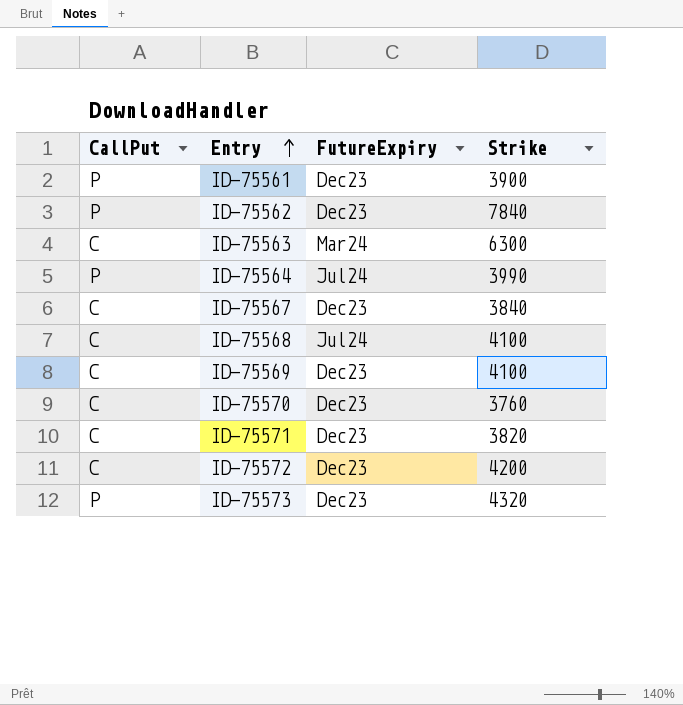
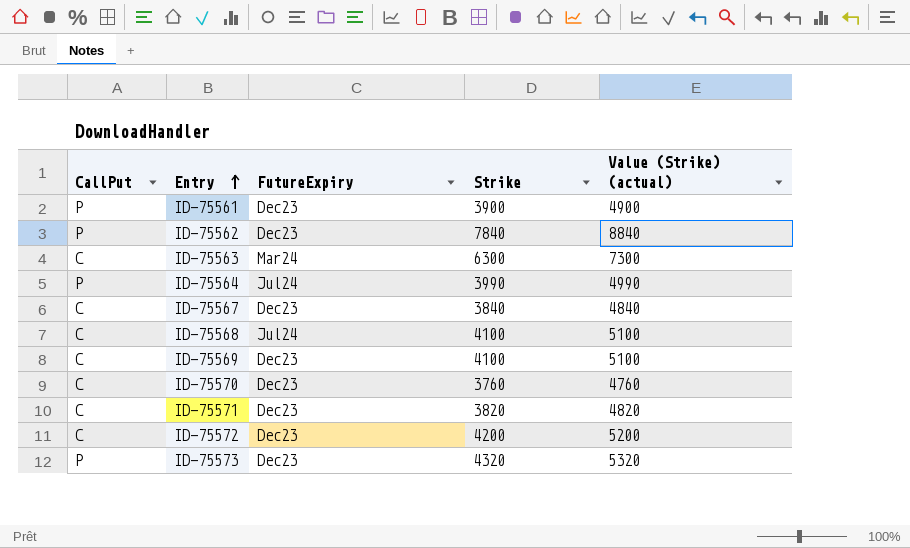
column Value (Strike) (actual) | formula: none -> [Strike] + 1000

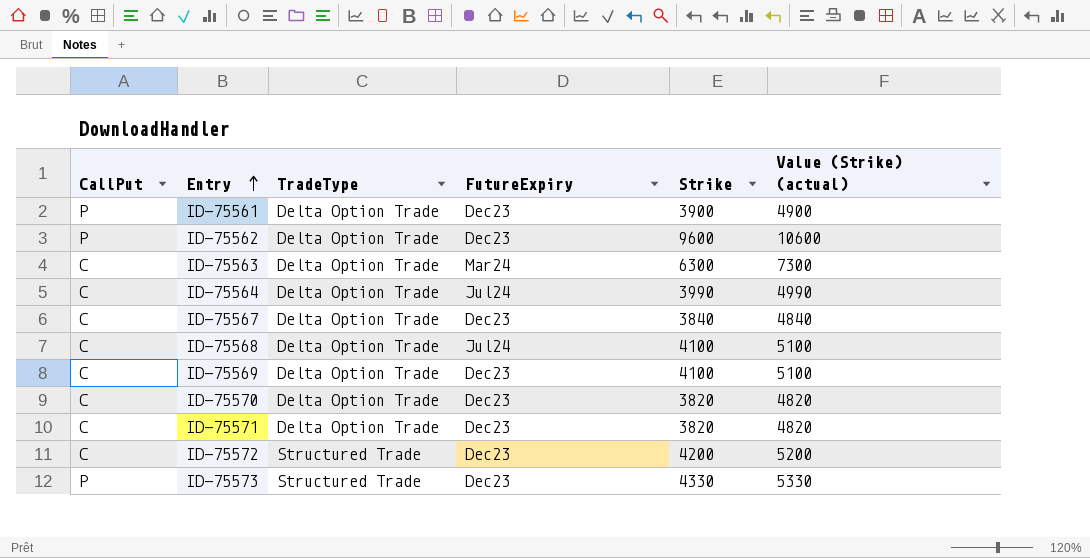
column TradeType | position: none -> 3
ID-75562 | Strike: 7840 -> 9600
ID-75562 | Value (Strike) (actual): 8840 -> 10600
ID-75564 | CallPut: P -> C
ID-75570 | Strike: 3760 -> 3820
ID-75570 | Value (Strike) (actual): 4760 -> 4820
ID-75573 | Strike: 4320 -> 4330
ID-75573 | Value (Strike) (actual): 5320 -> 5330

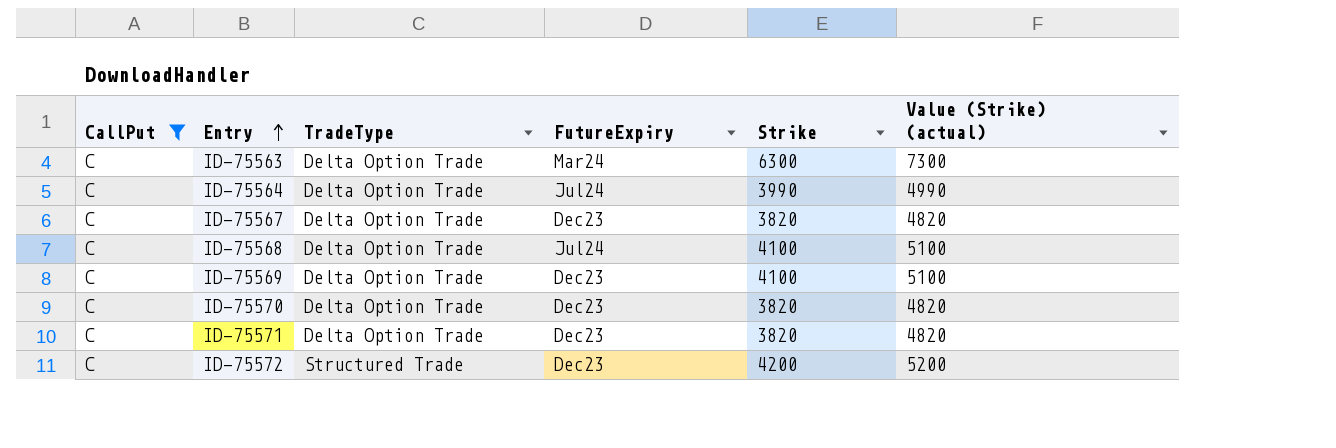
filter: none -> CallPut = C
ID-75567 | Strike: 3840 -> 3820
ID-75567 | Value (Strike) (actual): 4840 -> 4820

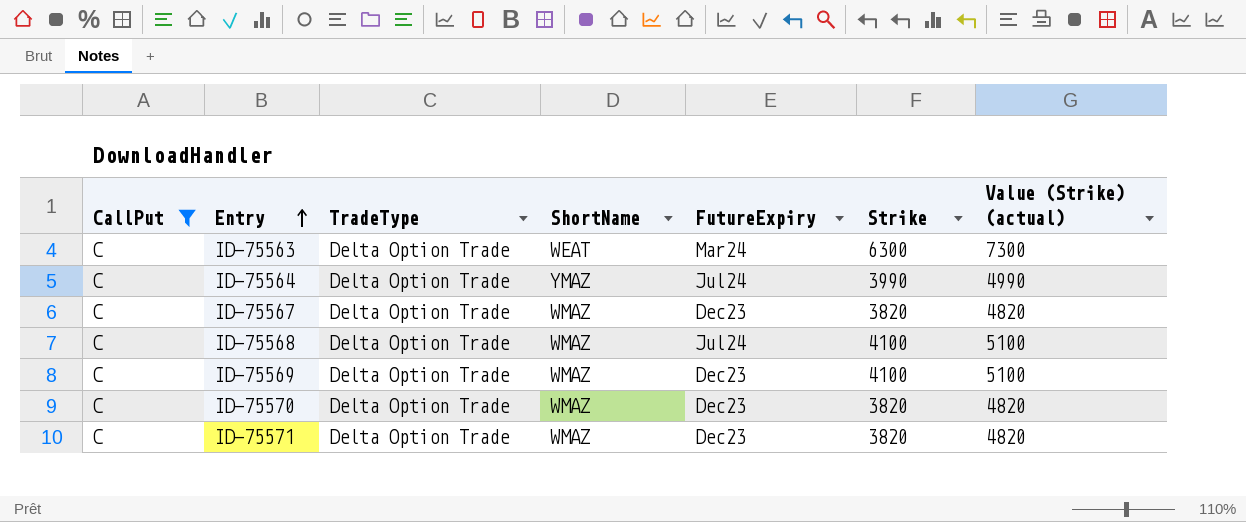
column ShortName | position: none -> 4
row ID-75572: C | Structured Trade | Dec23 | 4200 | 5200 -> none

